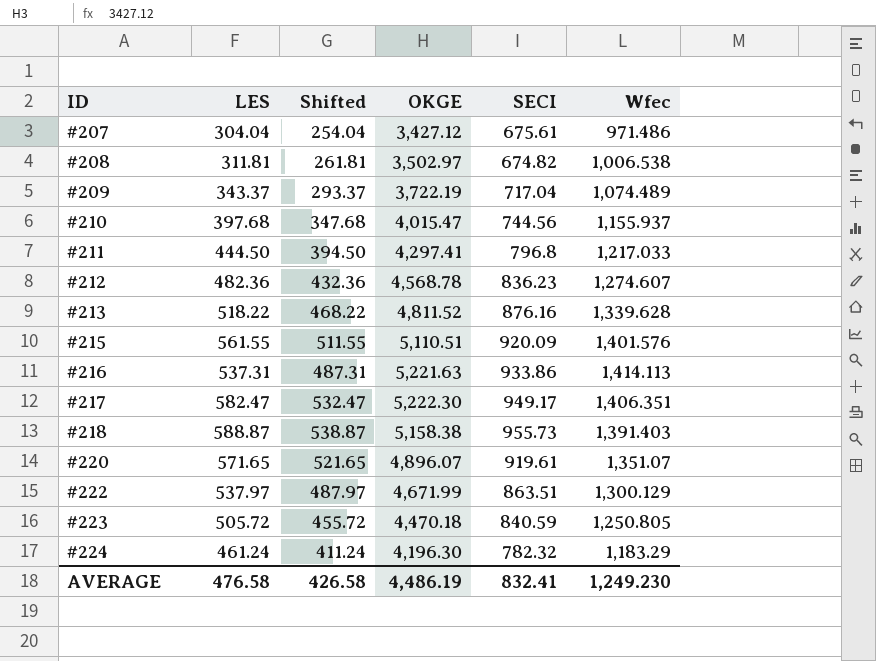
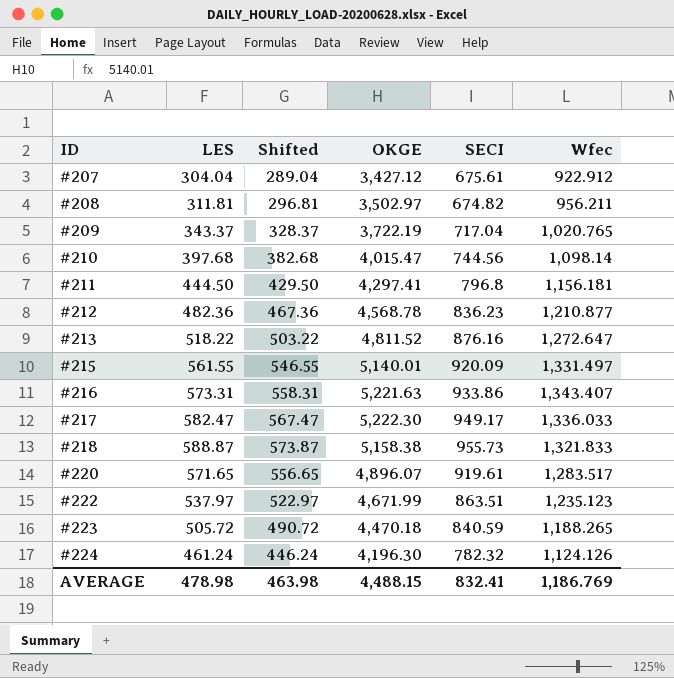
column Shifted | formula: [LES] - 50 -> [LES] - 15
#207 | Wfec: 971.486 -> 922.912
#208 | Wfec: 1,006.538 -> 956.211
#209 | Wfec: 1,074.489 -> 1,020.765
#210 | Wfec: 1,155.937 -> 1,098.14
#211 | Wfec: 1,217.033 -> 1,156.181
#212 | Wfec: 1,274.607 -> 1,210.877
#213 | Wfec: 1,339.628 -> 1,272.647
#215 | OKGE: 5,110.51 -> 5,140.01
#215 | Wfec: 1,401.576 -> 1,331.497
#216 | LES: 537.31 -> 573.31
#216 | Wfec: 1,414.113 -> 1,343.407
#217 | Wfec: 1,406.351 -> 1,336.033
#218 | Wfec: 1,391.403 -> 1,321.833
#220 | Wfec: 1,351.07 -> 1,283.517
#222 | Wfec: 1,300.129 -> 1,235.123
#223 | Wfec: 1,250.805 -> 1,188.265
#224 | Wfec: 1,183.29 -> 1,124.126
AVERAGE | LES: 476.58 -> 478.98
AVERAGE | Shifted: 426.58 -> 463.98
AVERAGE | OKGE: 4,486.19 -> 4,488.15
AVERAGE | Wfec: 1,249.230 -> 1,186.769

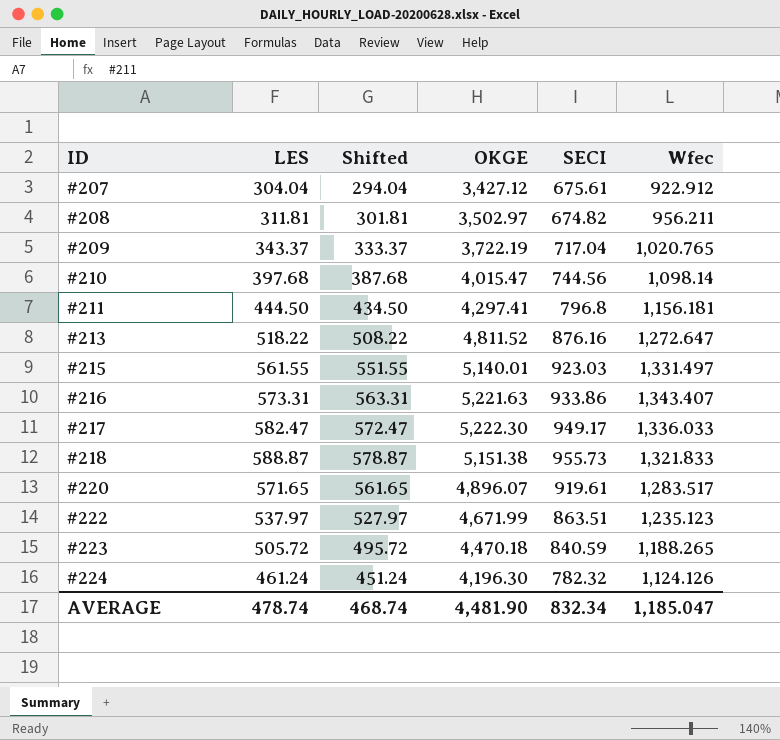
column Shifted | formula: [LES] - 15 -> [LES] - 10
row #212: 482.36 | 467.36 | 4,568.78 | 836.23 | 1,210.877 -> none
#215 | SECI: 920.09 -> 923.03
#218 | OKGE: 5,158.38 -> 5,151.38
AVERAGE | LES: 478.98 -> 478.74
AVERAGE | Shifted: 463.98 -> 468.74
AVERAGE | OKGE: 4,488.15 -> 4,481.90
AVERAGE | SECI: 832.41 -> 832.34
AVERAGE | Wfec: 1,186.769 -> 1,185.047

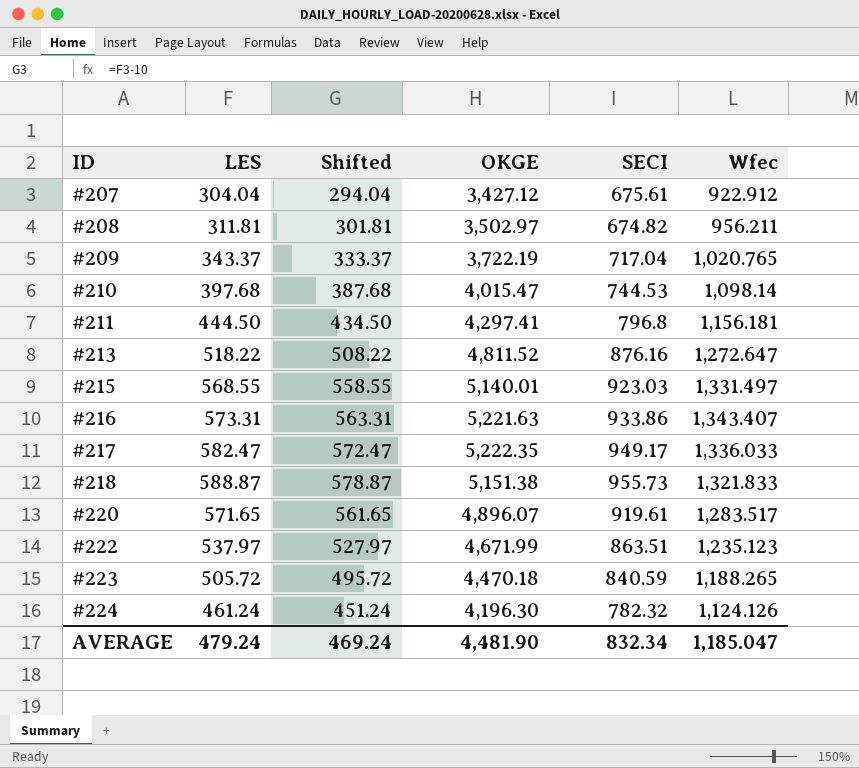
#210 | SECI: 744.56 -> 744.53
#215 | LES: 561.55 -> 568.55
#215 | Shifted: 551.55 -> 558.55
#217 | OKGE: 5,222.30 -> 5,222.35
AVERAGE | LES: 478.74 -> 479.24
AVERAGE | Shifted: 468.74 -> 469.24

